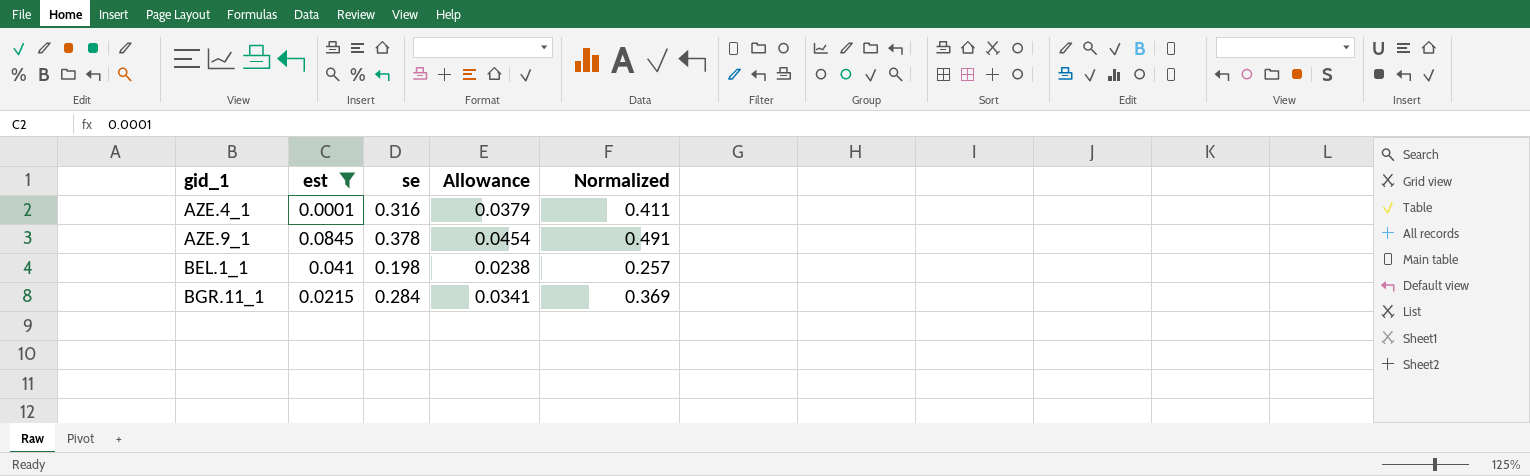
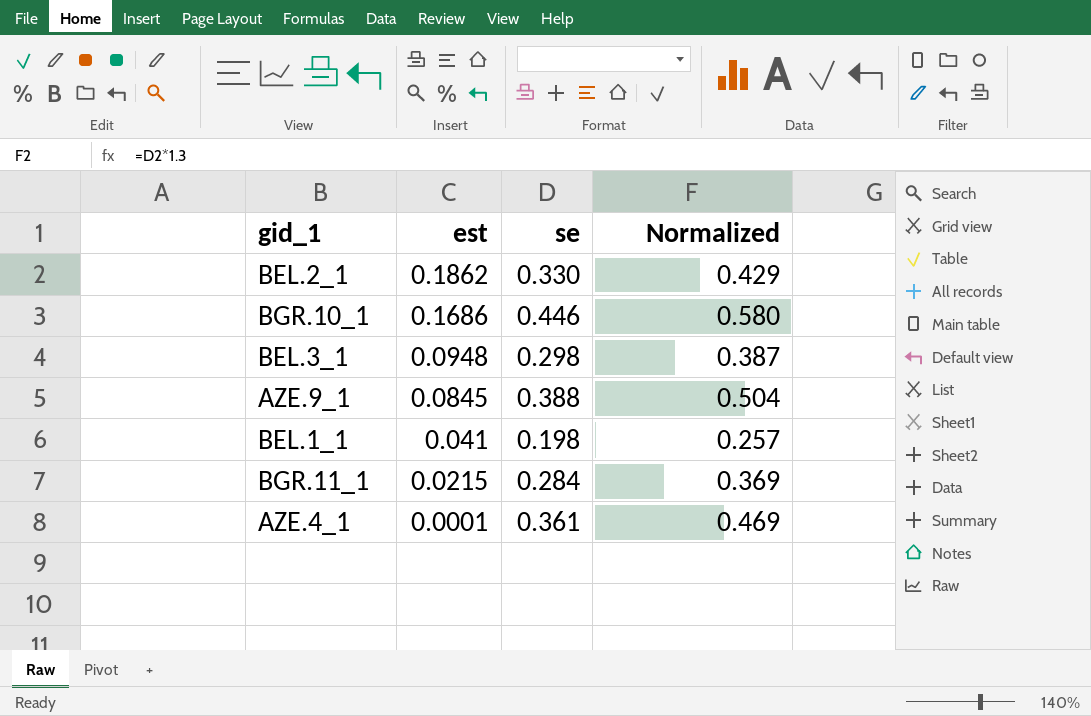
filter: est <= 0.0845 -> none
row order: gid_1 ascending -> est descending
column Allowance | formula: [se] * 0.12 -> none
AZE.9_1 | se: 0.378 -> 0.388
AZE.9_1 | Normalized: 0.491 -> 0.504
AZE.4_1 | se: 0.316 -> 0.361
AZE.4_1 | Normalized: 0.411 -> 0.469

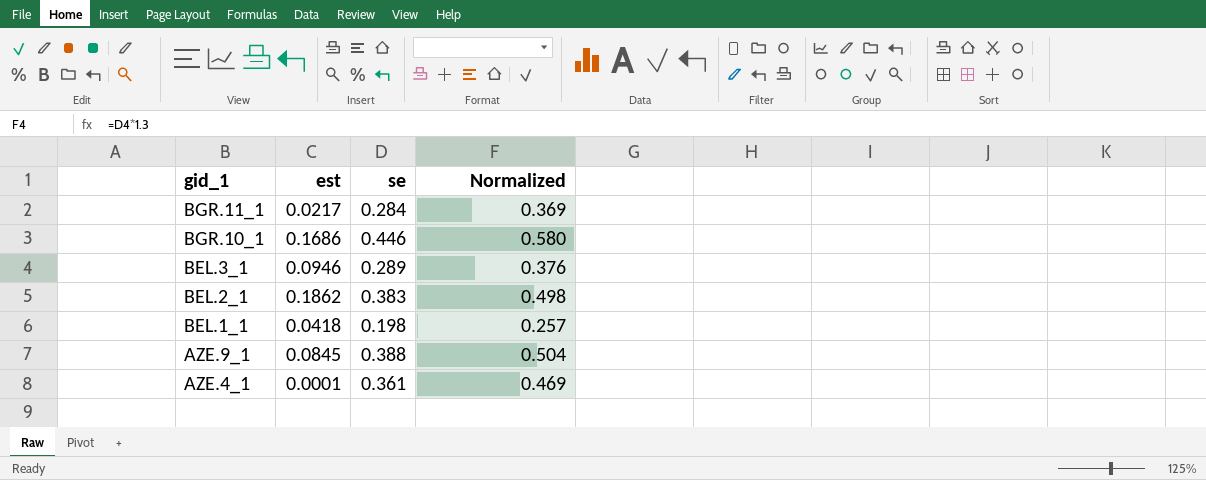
row order: est descending -> gid_1 descending
BGR.11_1 | est: 0.0215 -> 0.0217
BEL.3_1 | est: 0.0948 -> 0.0946
BEL.3_1 | se: 0.298 -> 0.289
BEL.3_1 | Normalized: 0.387 -> 0.376
BEL.2_1 | se: 0.330 -> 0.383
BEL.2_1 | Normalized: 0.429 -> 0.498
BEL.1_1 | est: 0.041 -> 0.0418

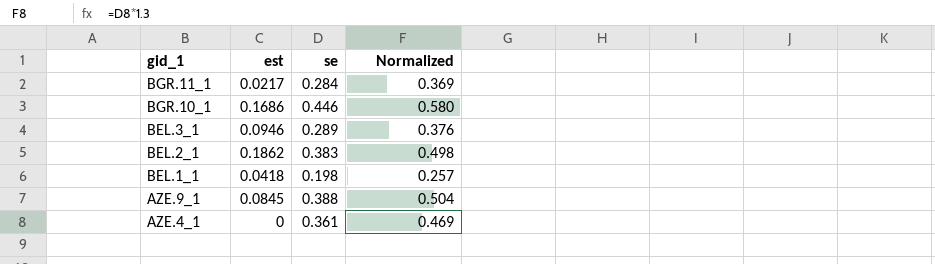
AZE.4_1 | est: 0.0001 -> 0

